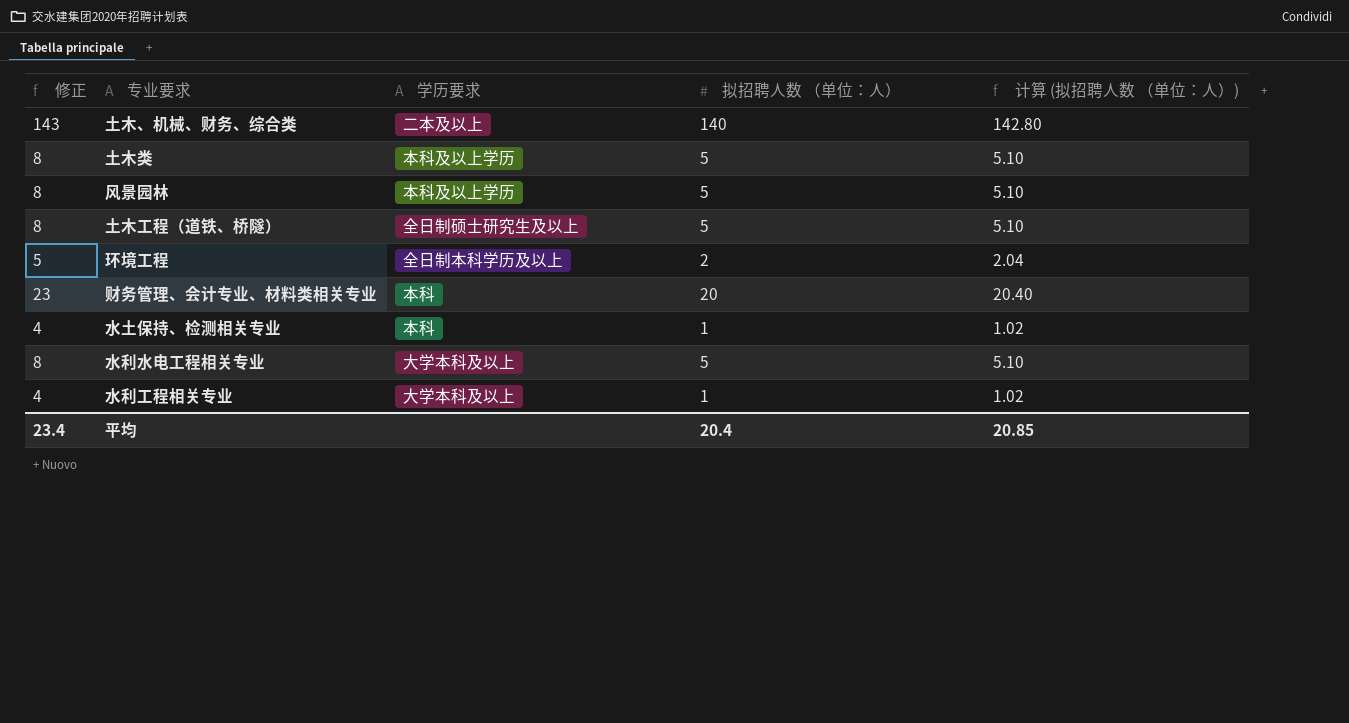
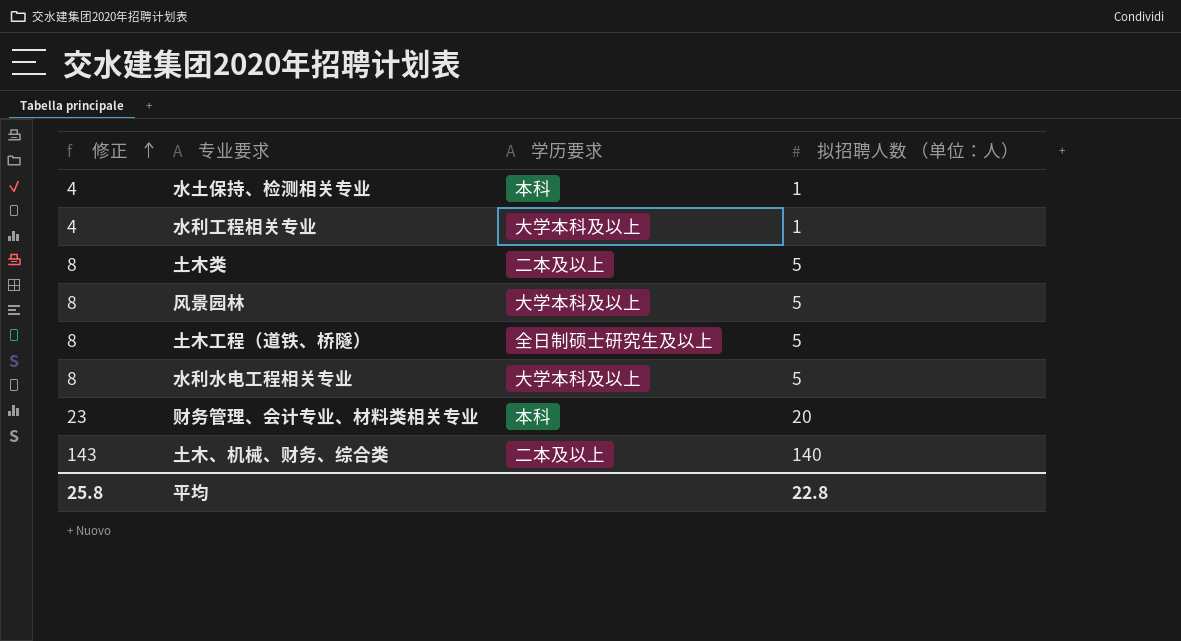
row order: none -> 修正 ascending
column 计算 (拟招聘人数 （单位：人）) | formula: [拟招聘人数 （单位：人）] * 1.02 -> none
row 环境工程: 5 | 全日制本科学历及以上 | 2 | 2.04 -> none
土木类 | 学历要求: 本科及以上学历 -> 二本及以上
风景园林 | 学历要求: 本科及以上学历 -> 大学本科及以上
平均 | 修正: 23.4 -> 25.8
平均 | 拟招聘人数 （单位：人）: 20.4 -> 22.8

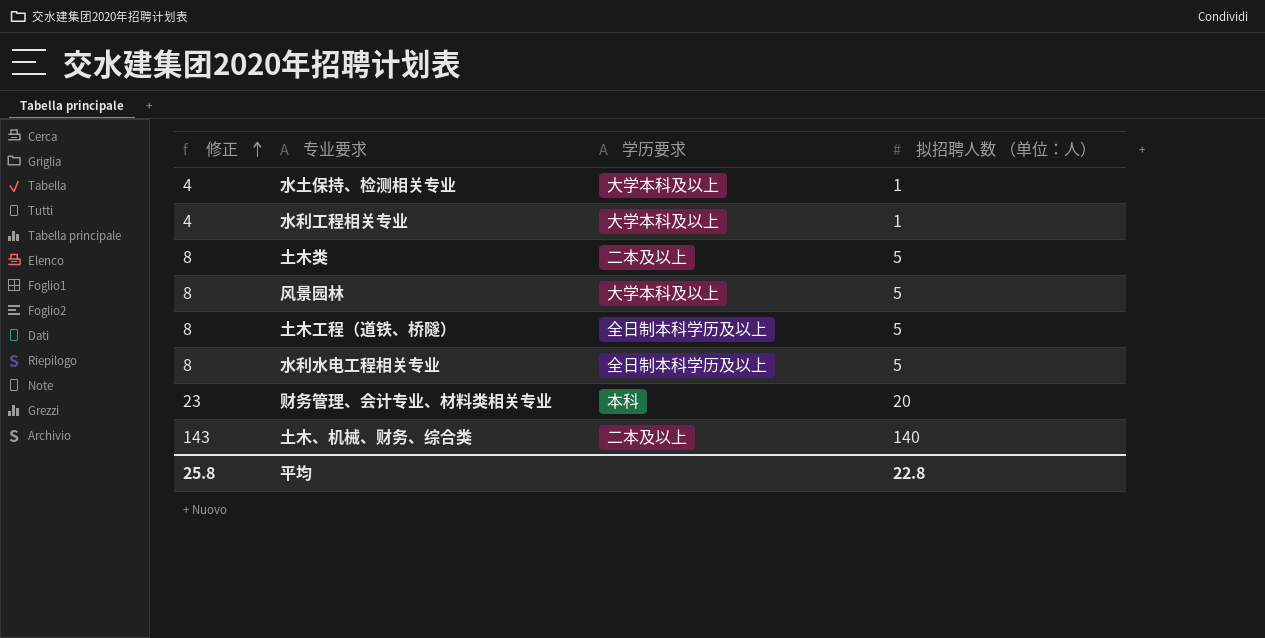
水土保持、检测相关专业 | 学历要求: 本科 -> 大学本科及以上
土木工程（道铁、桥隧） | 学历要求: 全日制硕士研究生及以上 -> 全日制本科学历及以上
水利水电工程相关专业 | 学历要求: 大学本科及以上 -> 全日制本科学历及以上

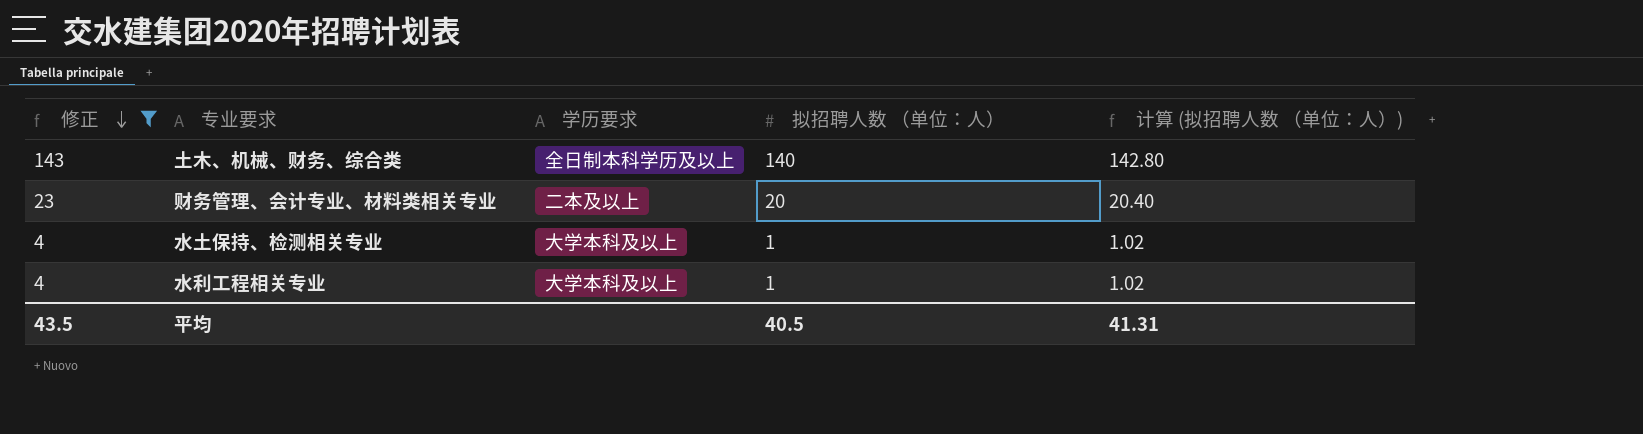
filter: none -> 修正 != 8
row order: 修正 ascending -> 修正 descending
column 计算 (拟招聘人数 （单位：人）) | formula: none -> [拟招聘人数 （单位：人）] * 1.02
土木、机械、财务、综合类 | 学历要求: 二本及以上 -> 全日制本科学历及以上
财务管理、会计专业、材料类相关专业 | 学历要求: 本科 -> 二本及以上
平均 | 修正: 25.8 -> 43.5
平均 | 拟招聘人数 （单位：人）: 22.8 -> 40.5

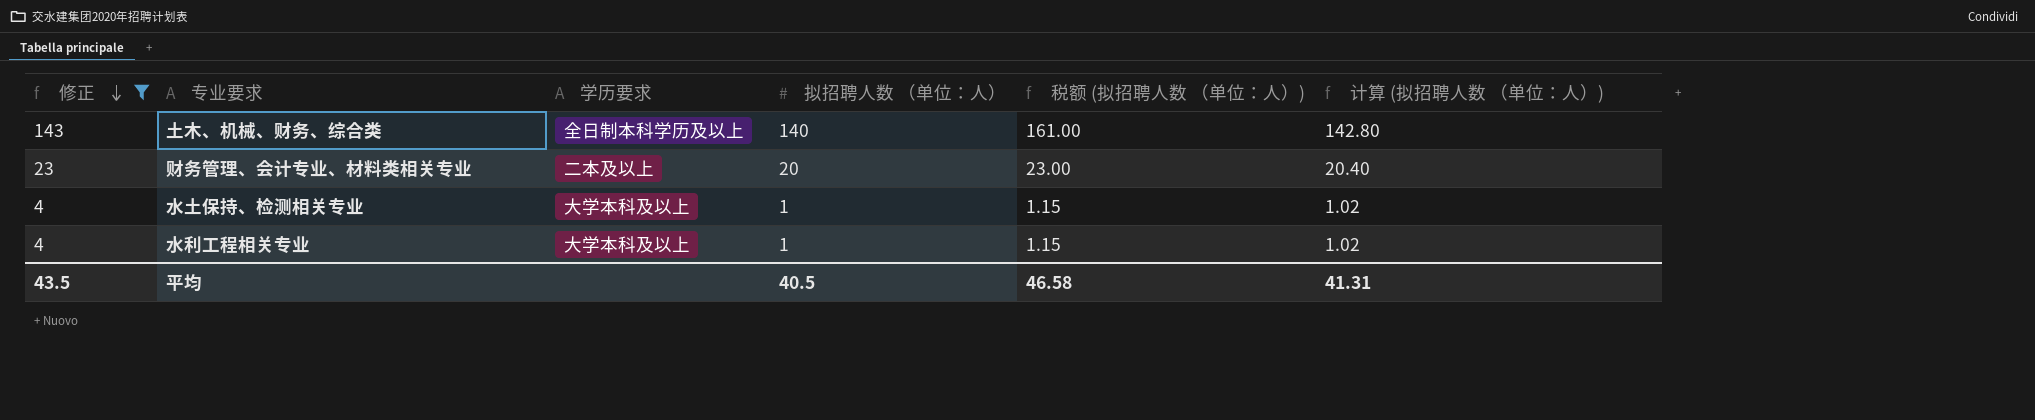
column 税额 (拟招聘人数 （单位：人）) | formula: none -> [拟招聘人数 （单位：人）] * 1.15

